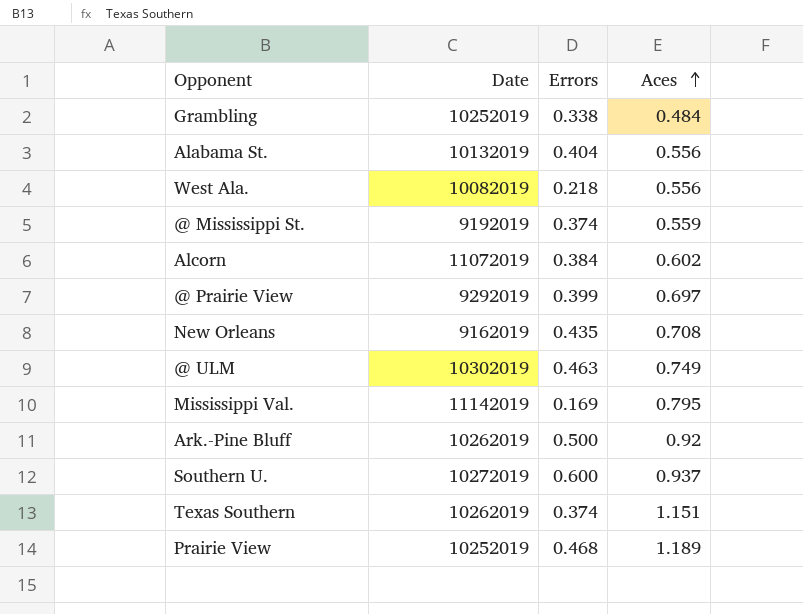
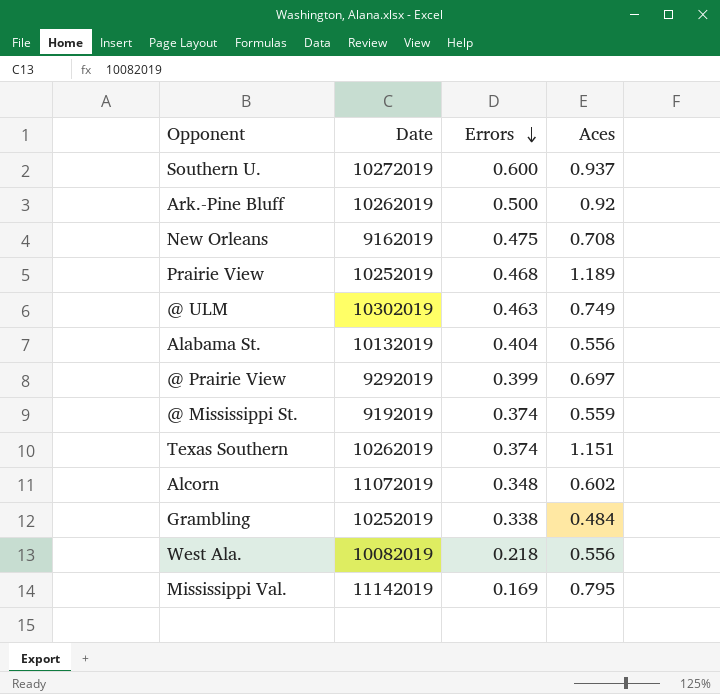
row order: Aces ascending -> Errors descending
New Orleans | Errors: 0.435 -> 0.475
Alcorn | Errors: 0.384 -> 0.348

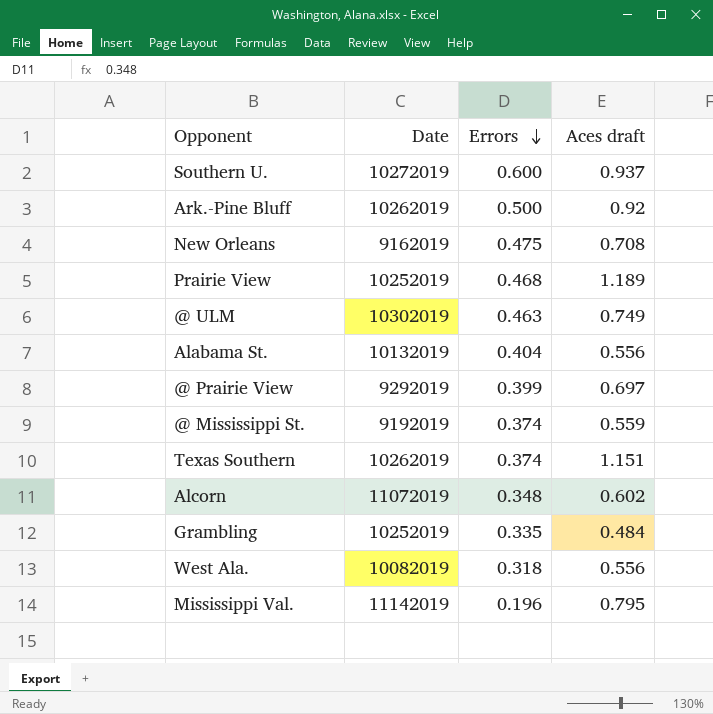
column name: Aces -> Aces draft
Grambling | Errors: 0.338 -> 0.335
West Ala. | Errors: 0.218 -> 0.318
Mississippi Val. | Errors: 0.169 -> 0.196

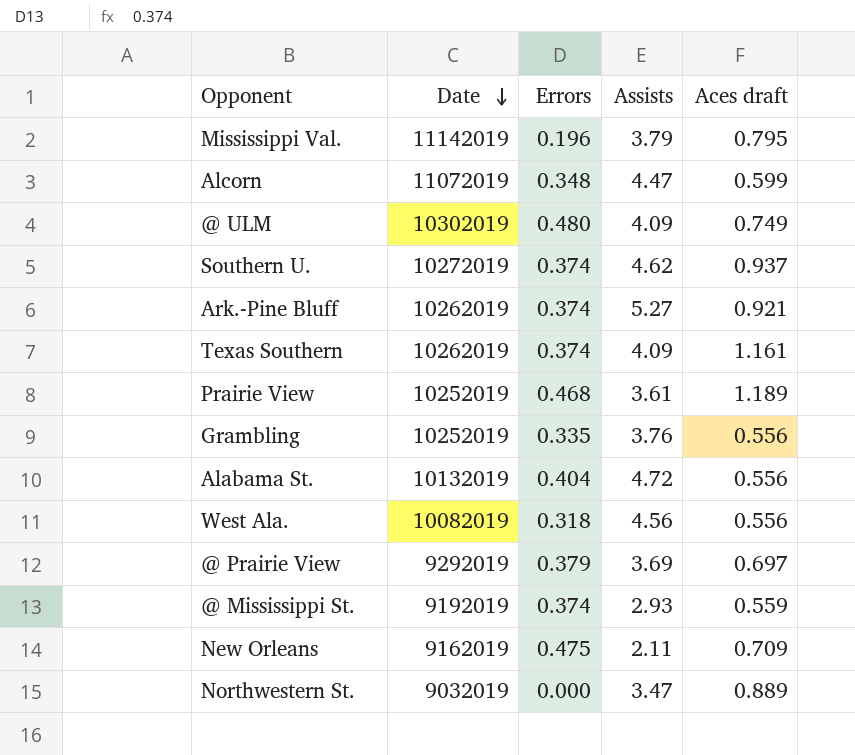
row order: Errors descending -> Date descending
column Assists | position: none -> 4
Alcorn | Aces draft: 0.602 -> 0.599
@ ULM | Errors: 0.463 -> 0.480
Southern U. | Errors: 0.600 -> 0.374
Ark.-Pine Bluff | Errors: 0.500 -> 0.374
Ark.-Pine Bluff | Aces draft: 0.92 -> 0.921
Texas Southern | Aces draft: 1.151 -> 1.161
Grambling | Aces draft: 0.484 -> 0.556
@ Prairie View | Errors: 0.399 -> 0.379
New Orleans | Aces draft: 0.708 -> 0.709
row Northwestern St.: none -> 9032019 | 0.000 | 3.47 | 0.889

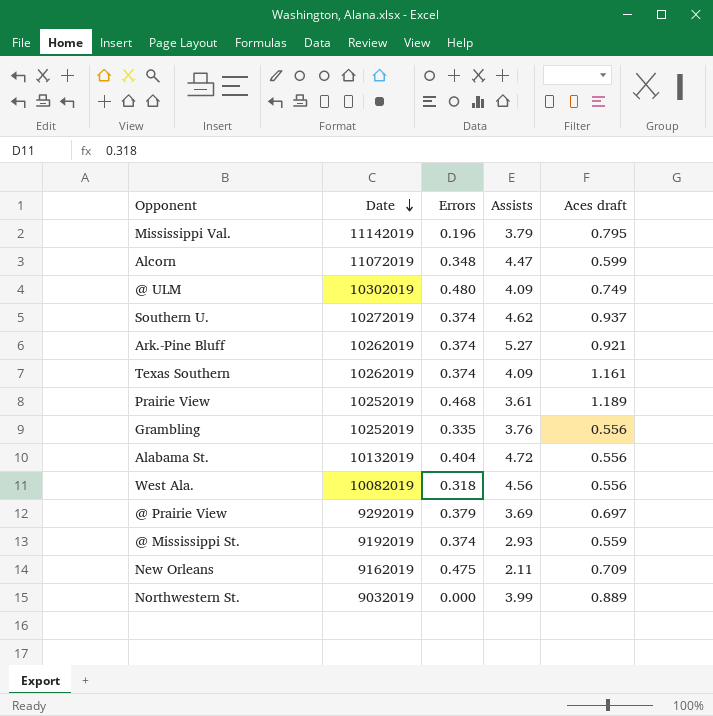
Northwestern St. | Assists: 3.47 -> 3.99

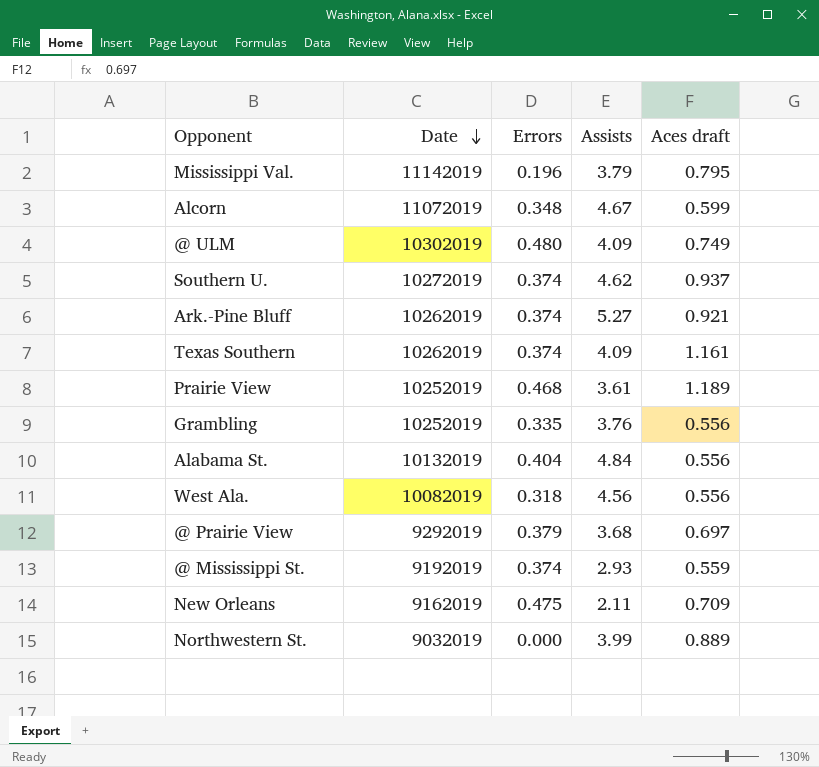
Alcorn | Assists: 4.47 -> 4.67
Alabama St. | Assists: 4.72 -> 4.84
@ Prairie View | Assists: 3.69 -> 3.68

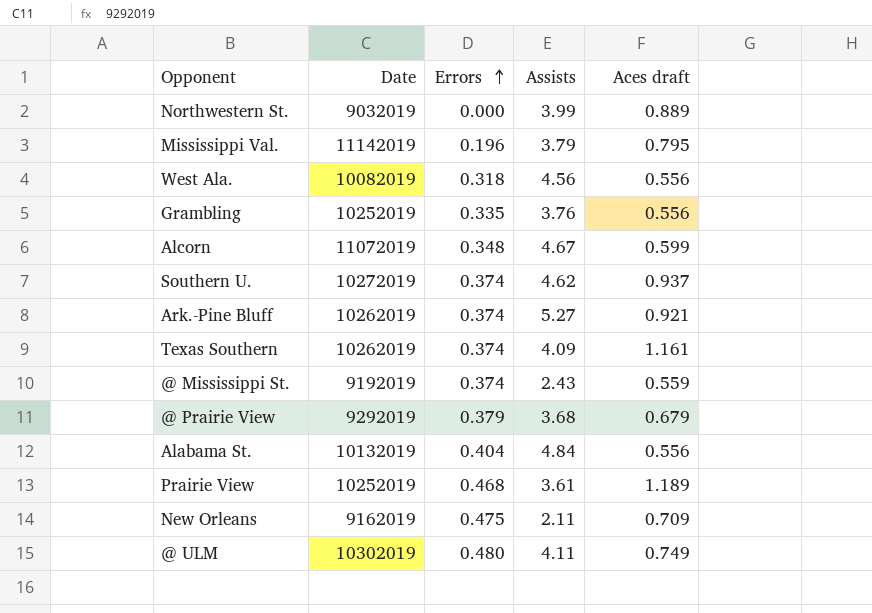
row order: Date descending -> Errors ascending
@ Mississippi St. | Assists: 2.93 -> 2.43
@ Prairie View | Aces draft: 0.697 -> 0.679
@ ULM | Assists: 4.09 -> 4.11

